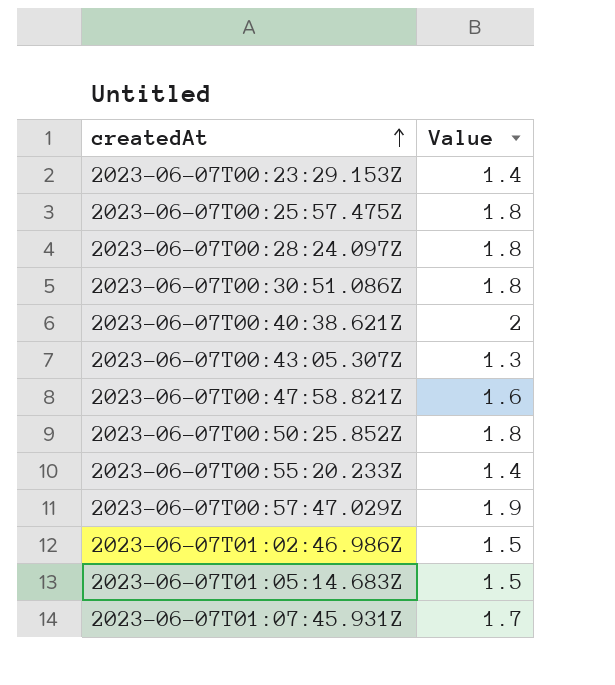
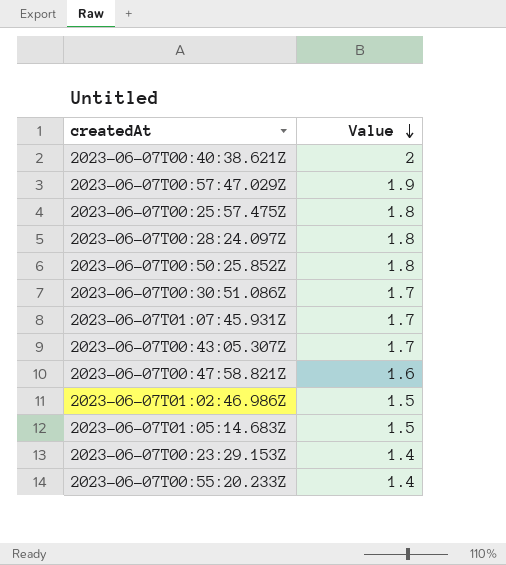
row order: createdAt ascending -> Value descending
2023-06-07T00:30:51.086Z | Value: 1.8 -> 1.7
2023-06-07T00:43:05.307Z | Value: 1.3 -> 1.7

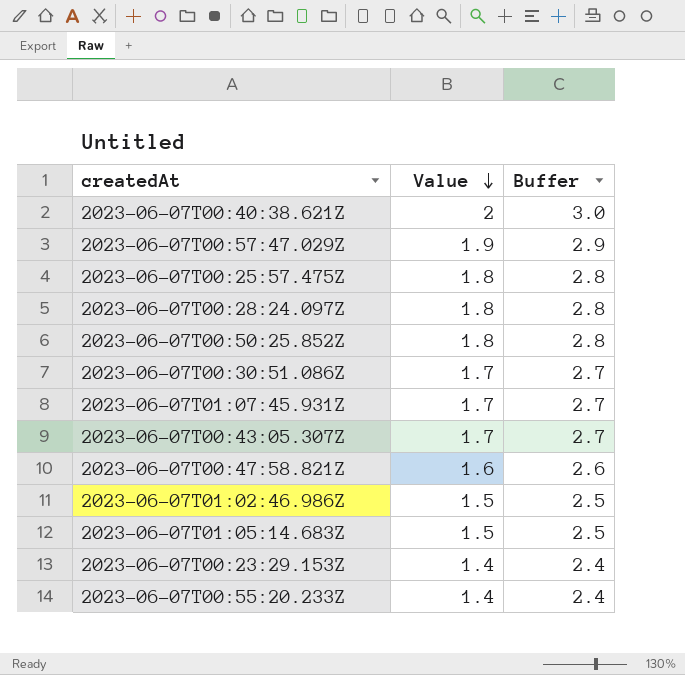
column Buffer | formula: none -> [Value] + 1

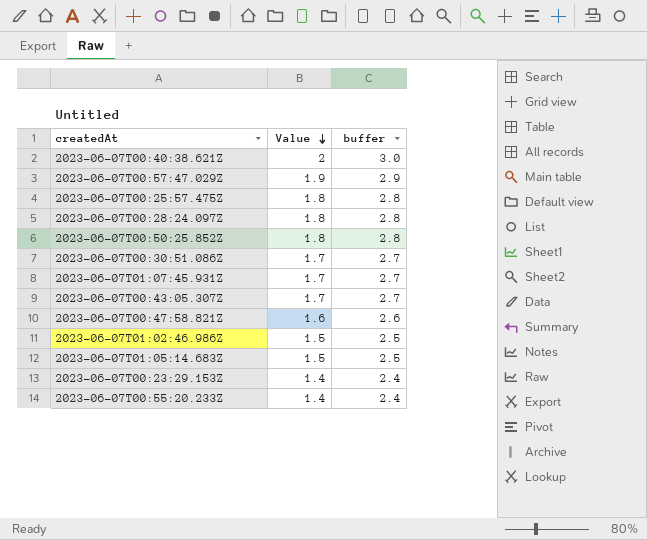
column name: Buffer -> buffer

